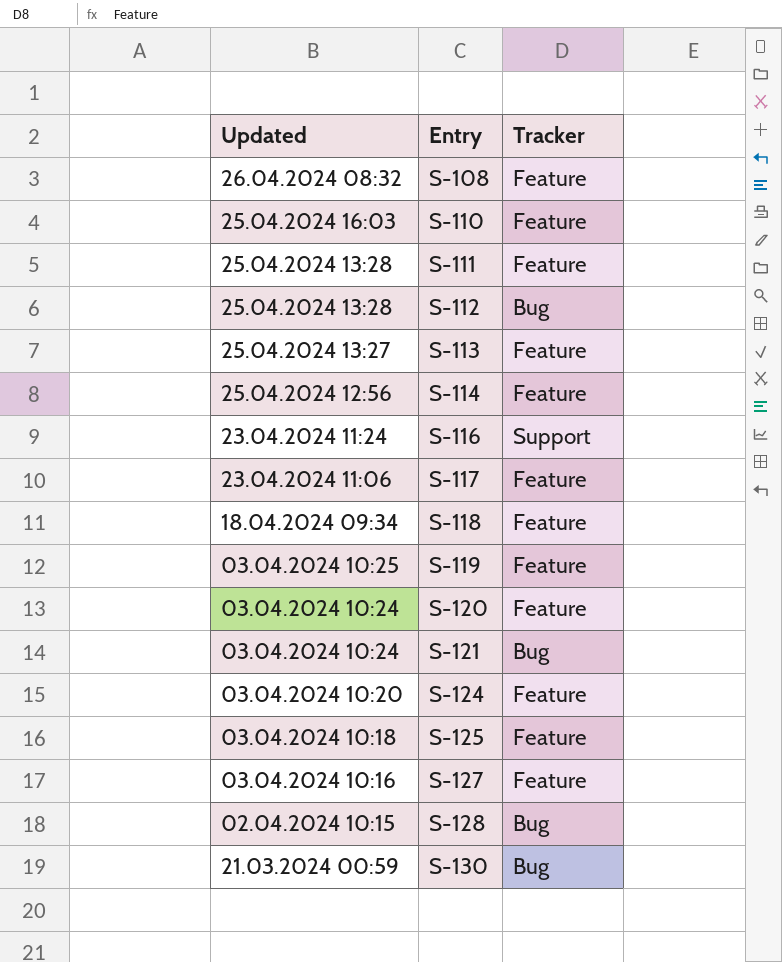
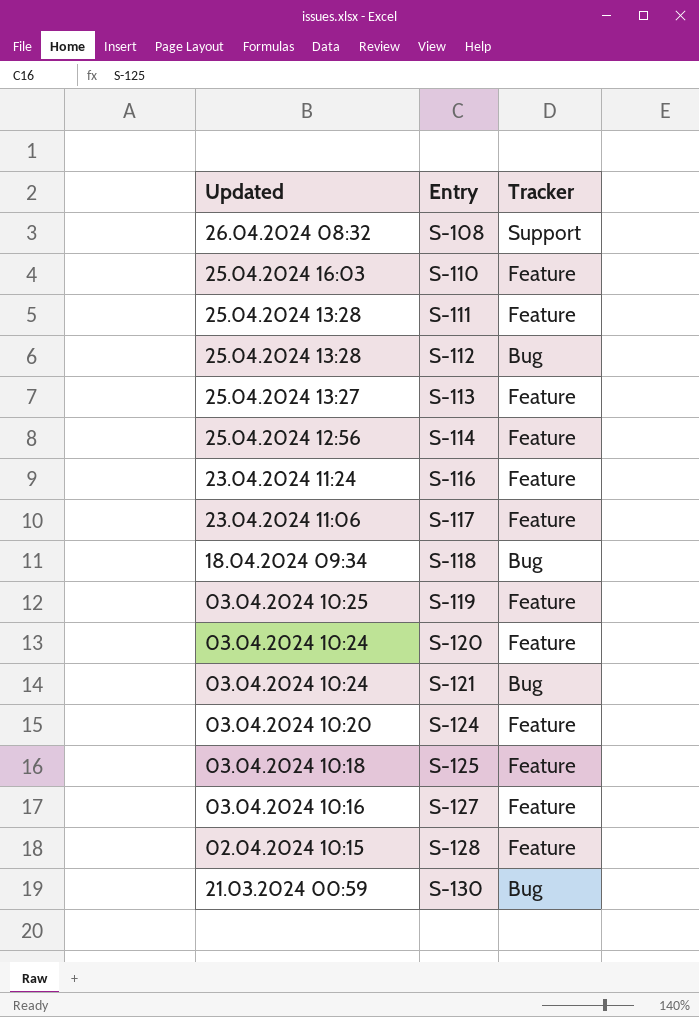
S-108 | Tracker: Feature -> Support
S-116 | Tracker: Support -> Feature
S-118 | Tracker: Feature -> Bug
S-128 | Tracker: Bug -> Feature

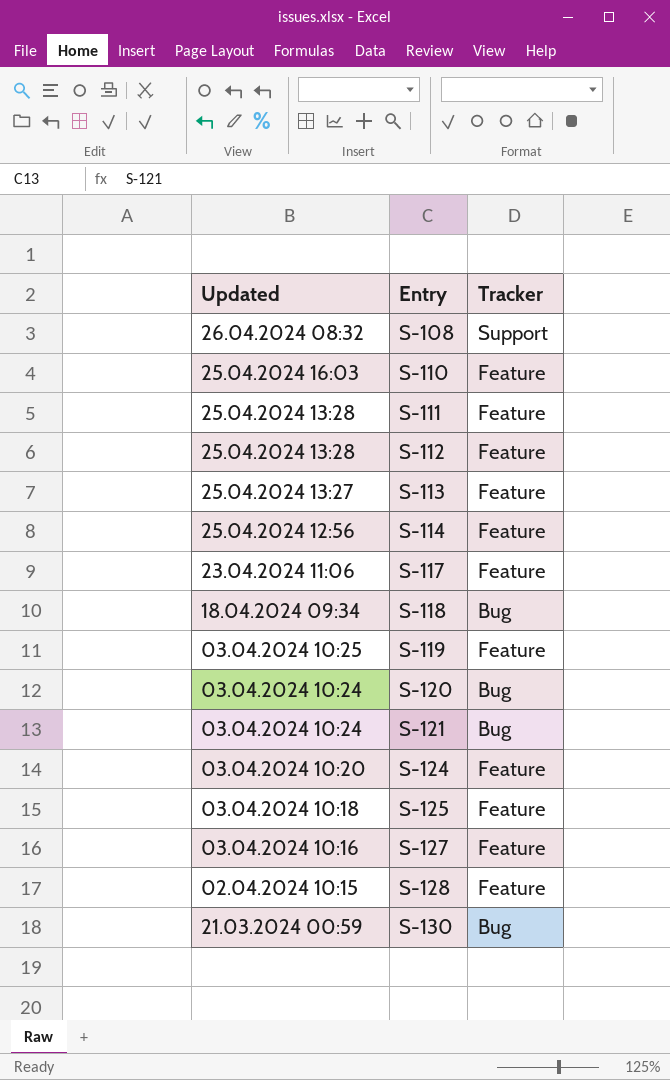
row S-116: 23.04.2024 11:24 | Feature -> none
S-112 | Tracker: Bug -> Feature
S-120 | Tracker: Feature -> Bug

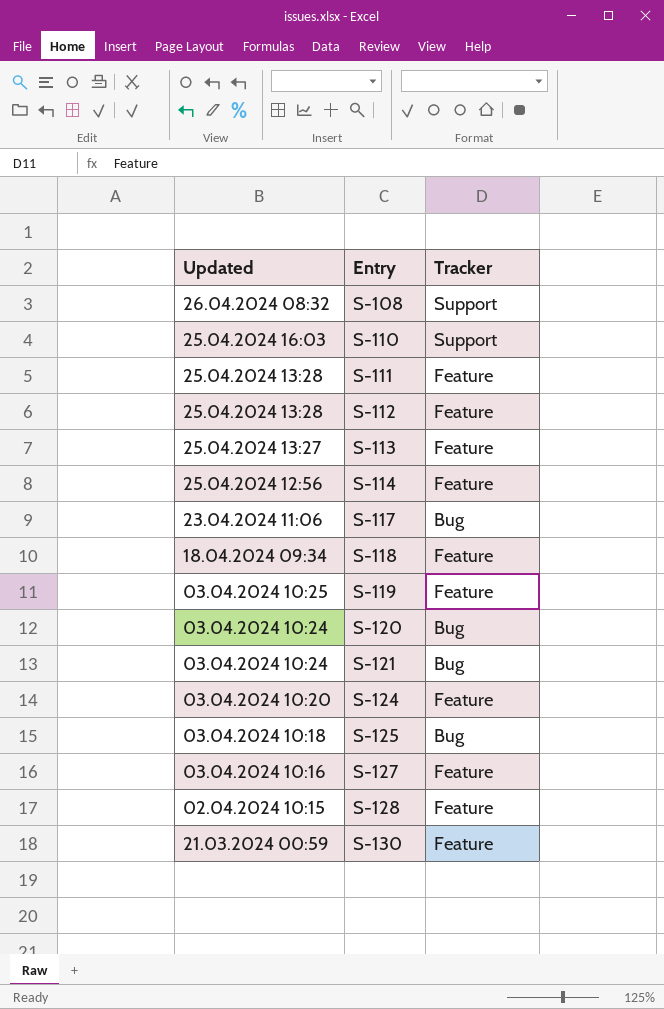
S-110 | Tracker: Feature -> Support
S-117 | Tracker: Feature -> Bug
S-118 | Tracker: Bug -> Feature
S-125 | Tracker: Feature -> Bug
S-130 | Tracker: Bug -> Feature

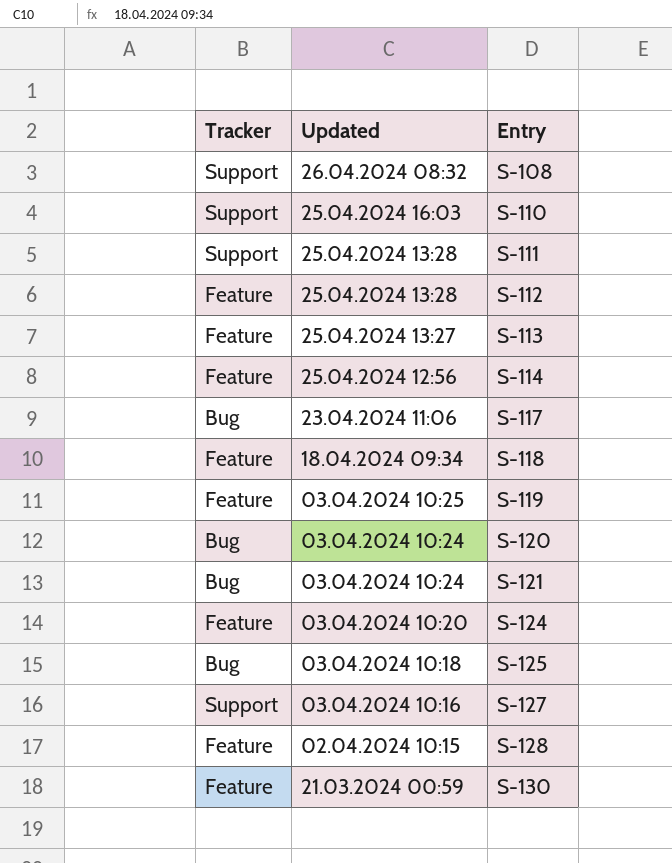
column Tracker | position: 3 -> 1
S-111 | Tracker: Feature -> Support
S-127 | Tracker: Feature -> Support

